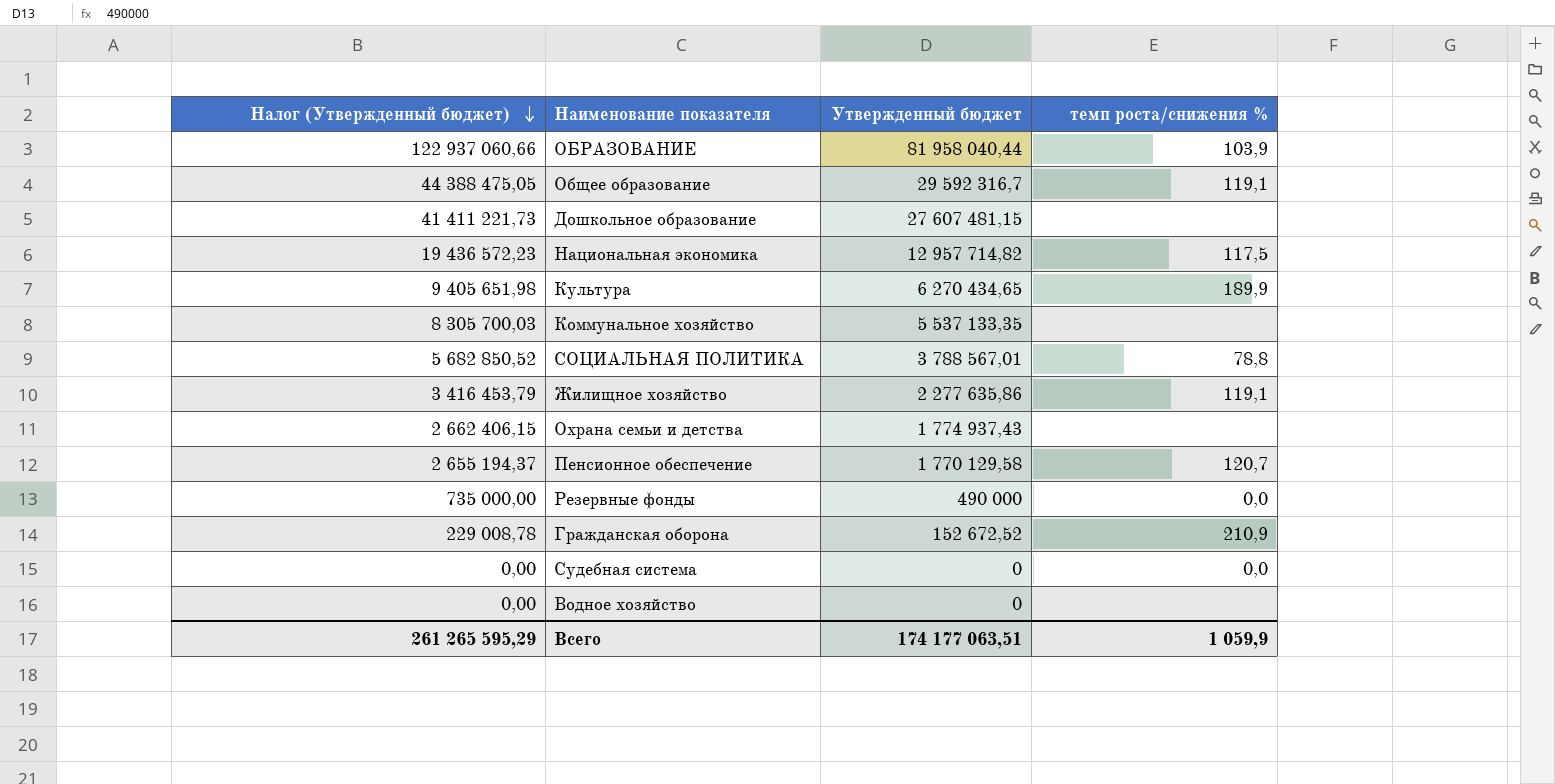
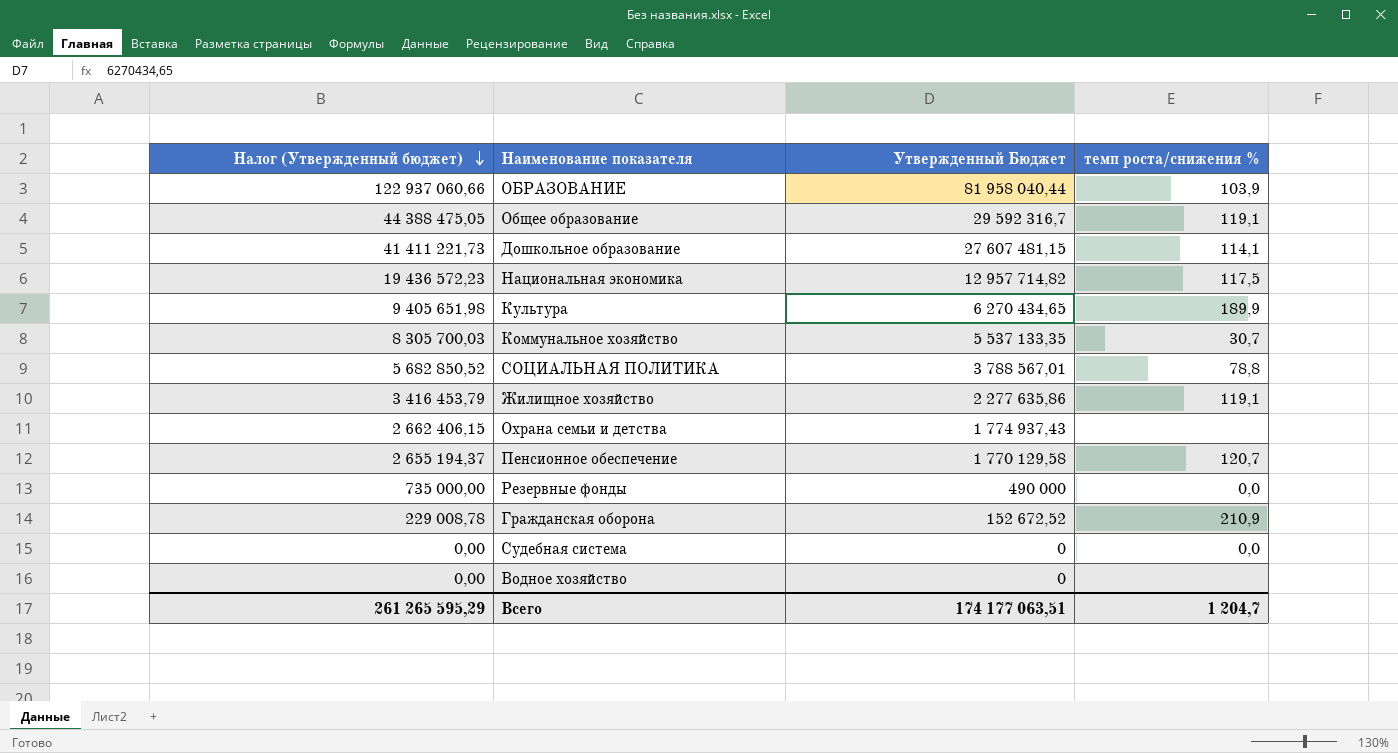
column name: Утвержденный бюджет -> Утвержденный Бюджет
Дошкольное образование | темп роста/снижения %: none -> 114,1
Коммунальное хозяйство | темп роста/снижения %: none -> 30,7
Всего | темп роста/снижения %: 1 059,9 -> 1 204,7

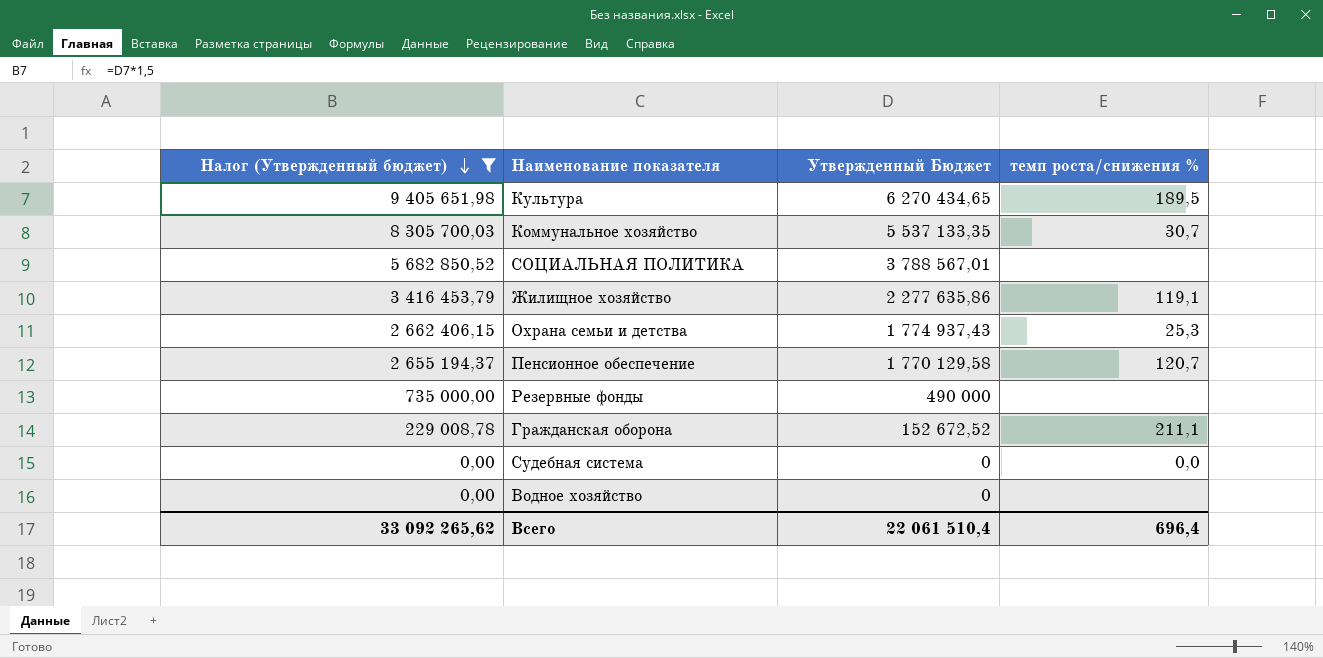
filter: none -> Налог (Утвержденный бюджет) <= 9 405 651,98
Культура | темп роста/снижения %: 189,9 -> 189,5
СОЦИАЛЬНАЯ ПОЛИТИКА | темп роста/снижения %: 78,8 -> none
Охрана семьи и детства | темп роста/снижения %: none -> 25,3
Резервные фонды | темп роста/снижения %: 0,0 -> none
Гражданская оборона | темп роста/снижения %: 210,9 -> 211,1
Всего | Налог (Утвержденный бюджет): 261 265 595,29 -> 33 092 265,62
Всего | Утвержденный Бюджет: 174 177 063,51 -> 22 061 510,4
Всего | темп роста/снижения %: 1 204,7 -> 696,4

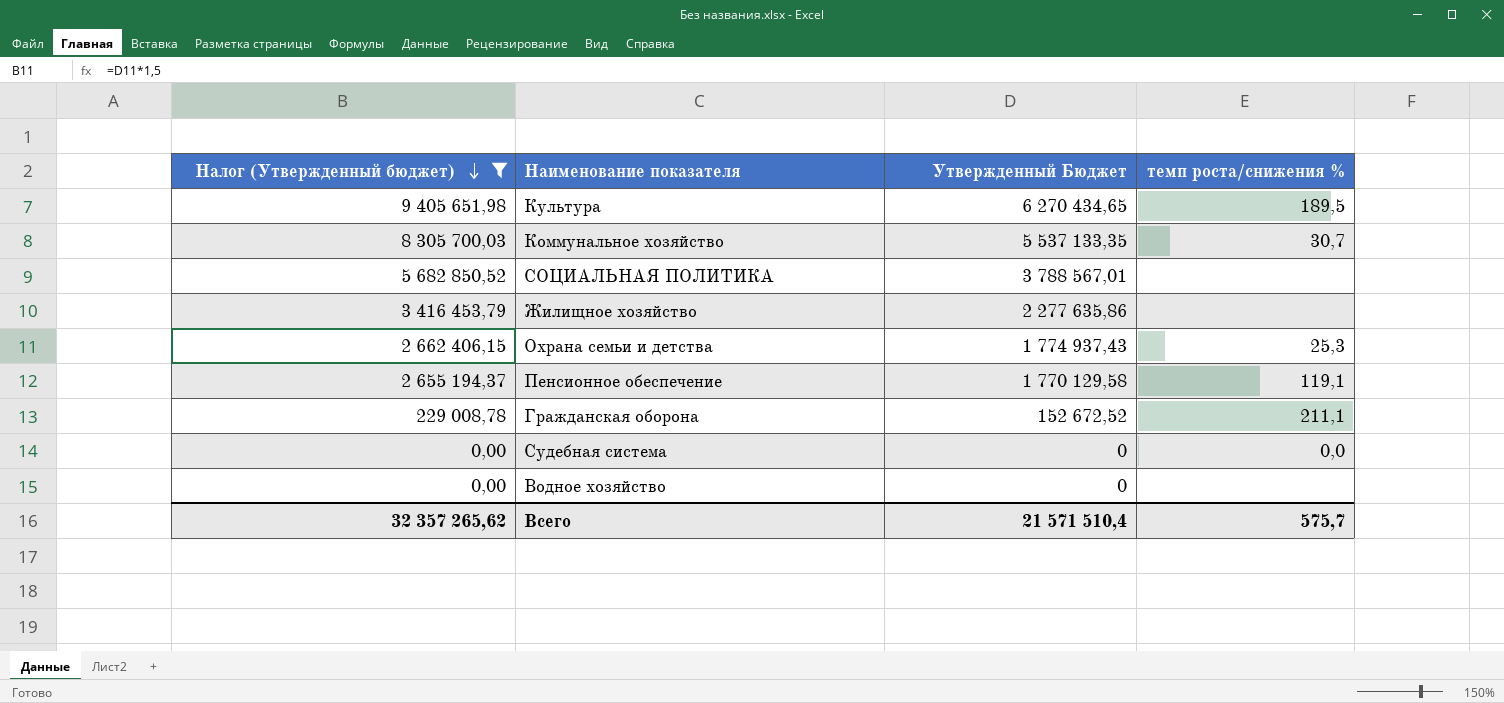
row Резервные фонды: 735 000,00 | 490 000 | none -> none
Жилищное хозяйство | темп роста/снижения %: 119,1 -> none
Пенсионное обеспечение | темп роста/снижения %: 120,7 -> 119,1
Всего | Налог (Утвержденный бюджет): 33 092 265,62 -> 32 357 265,62
Всего | Утвержденный Бюджет: 22 061 510,4 -> 21 571 510,4
Всего | темп роста/снижения %: 696,4 -> 575,7

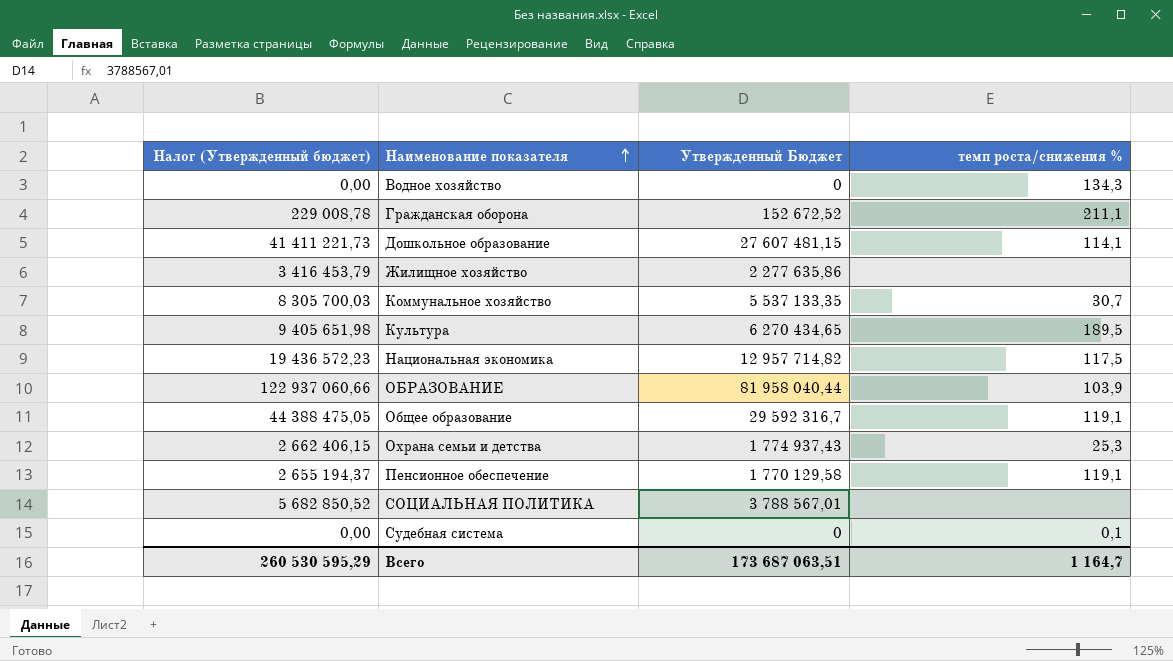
filter: Налог (Утвержденный бюджет) <= 9 405 651,98 -> none
row order: Налог (Утвержденный бюджет) descending -> Наименование показателя ascending
Водное хозяйство | темп роста/снижения %: none -> 134,3
Судебная система | темп роста/снижения %: 0,0 -> 0,1
Всего | Налог (Утвержденный бюджет): 32 357 265,62 -> 260 530 595,29
Всего | Утвержденный Бюджет: 21 571 510,4 -> 173 687 063,51
Всего | темп роста/снижения %: 575,7 -> 1 164,7

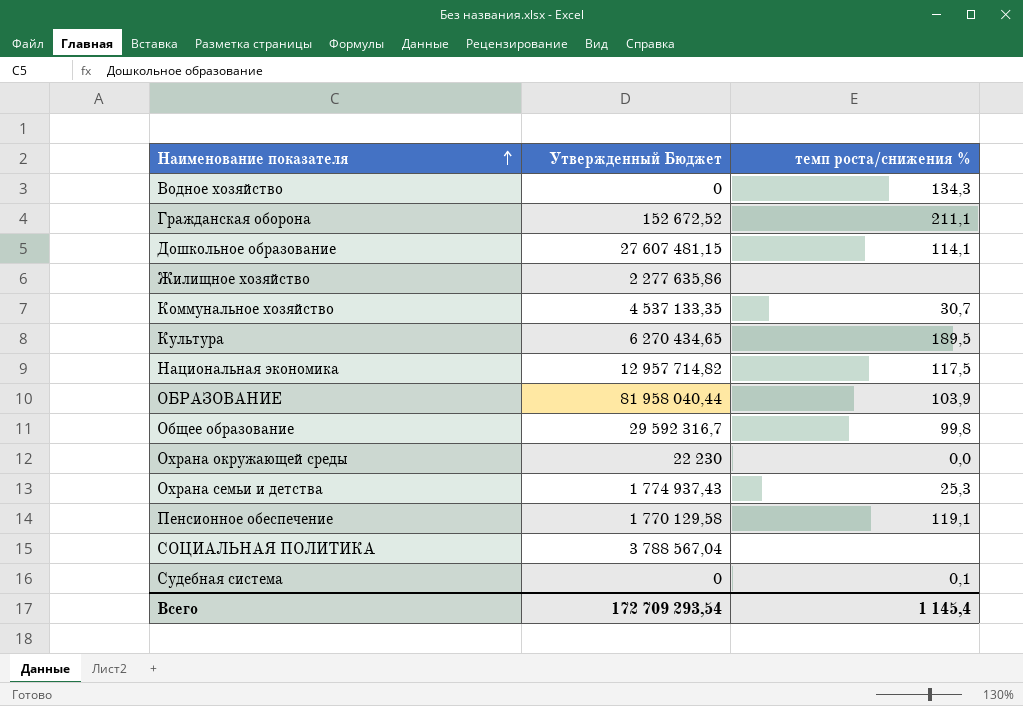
column Налог (Утвержденный бюджет) | formula: [Утвержденный Бюджет] * 1,5 -> none
Коммунальное хозяйство | Утвержденный Бюджет: 5 537 133,35 -> 4 537 133,35
Общее образование | темп роста/снижения %: 119,1 -> 99,8
row Охрана окружающей среды: none -> 22 230 | 0,0
СОЦИАЛЬНАЯ ПОЛИТИКА | Утвержденный Бюджет: 3 788 567,01 -> 3 788 567,04
Всего | Утвержденный Бюджет: 173 687 063,51 -> 172 709 293,54
Всего | темп роста/снижения %: 1 164,7 -> 1 145,4

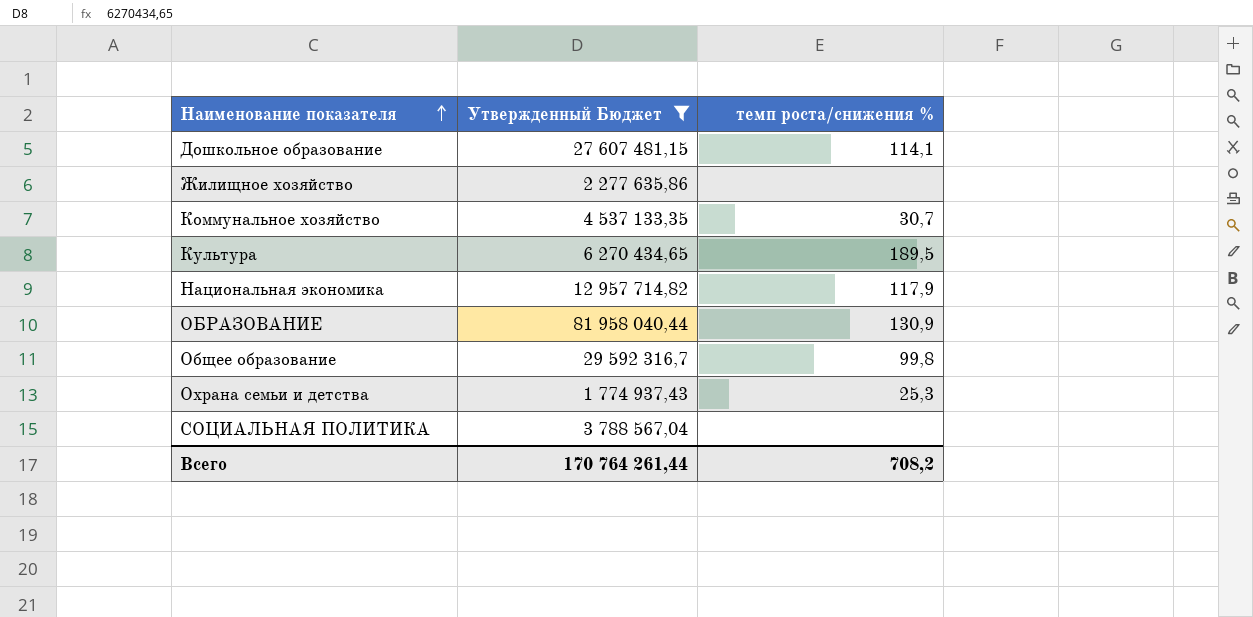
filter: none -> Утвержденный Бюджет >= 1 774 937,43
Национальная экономика | темп роста/снижения %: 117,5 -> 117,9
ОБРАЗОВАНИЕ | темп роста/снижения %: 103,9 -> 130,9
Всего | Утвержденный Бюджет: 172 709 293,54 -> 170 764 261,44
Всего | темп роста/снижения %: 1 145,4 -> 708,2

